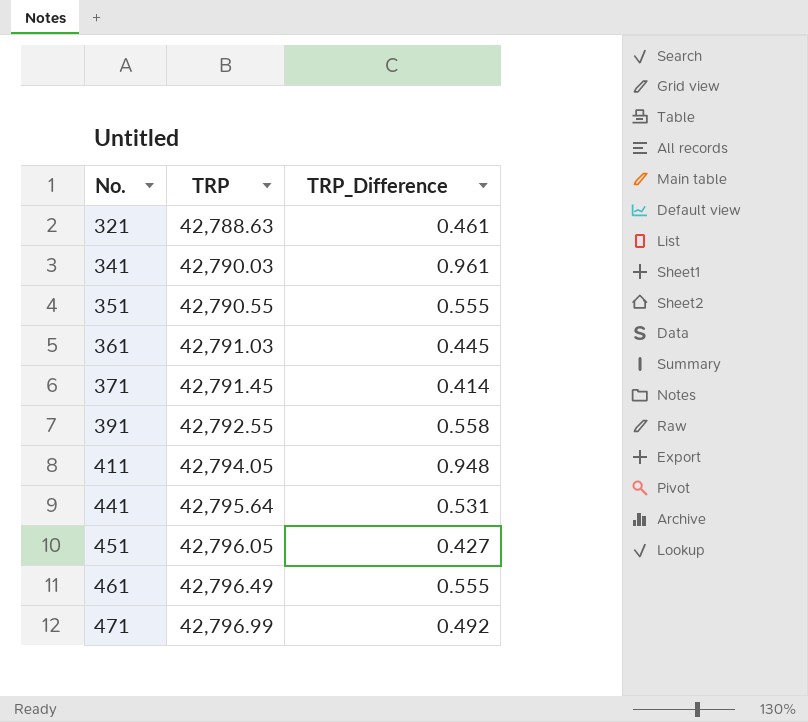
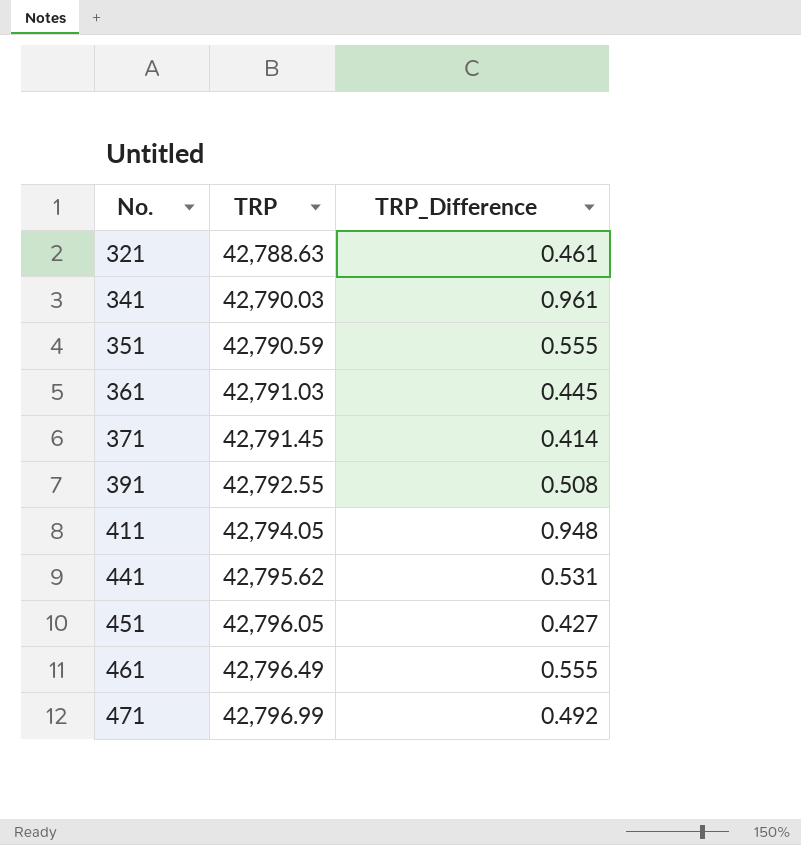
351 | TRP: 42,790.55 -> 42,790.59
391 | TRP_Difference: 0.558 -> 0.508
441 | TRP: 42,795.64 -> 42,795.62

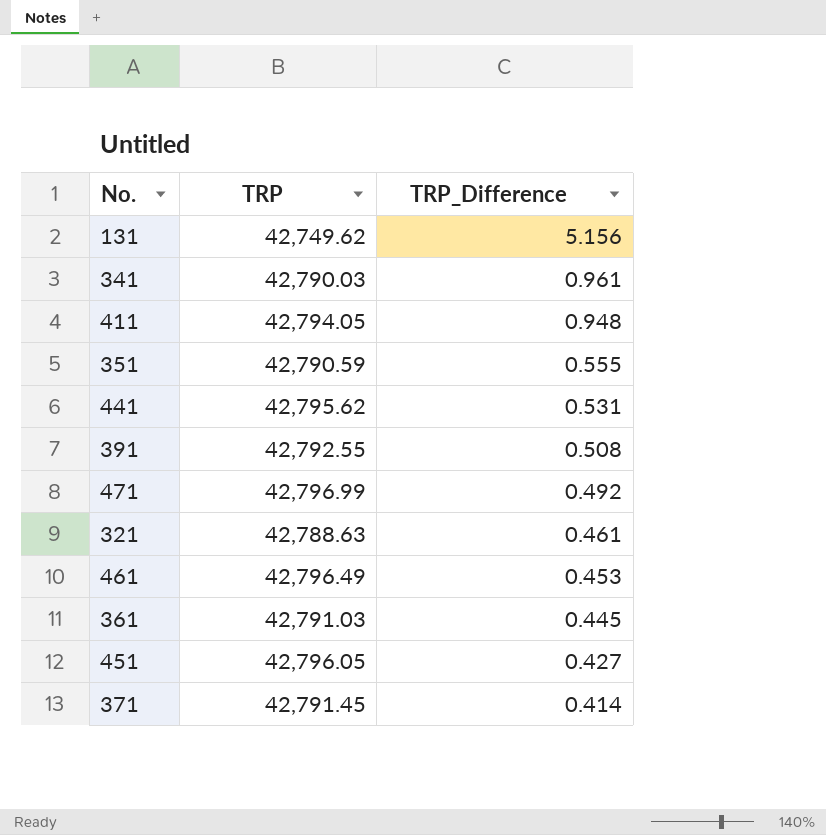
row order: No. ascending -> TRP_Difference descending
row 131: none -> 42,749.62 | 5.156
461 | TRP_Difference: 0.555 -> 0.453

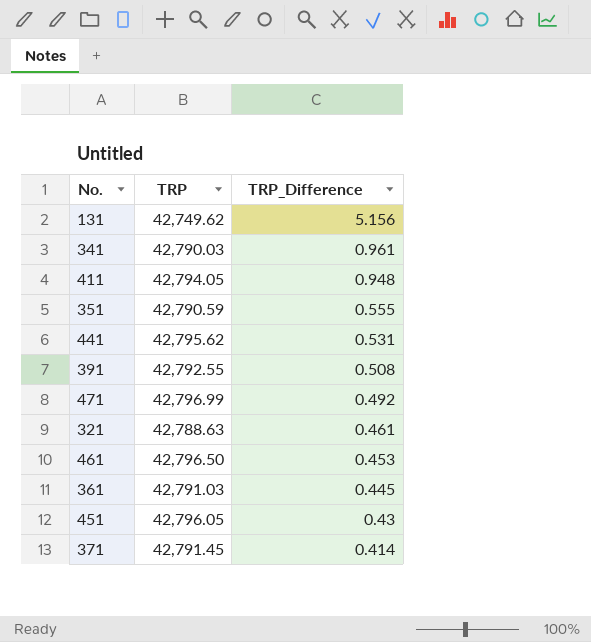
461 | TRP: 42,796.49 -> 42,796.50
451 | TRP_Difference: 0.427 -> 0.43

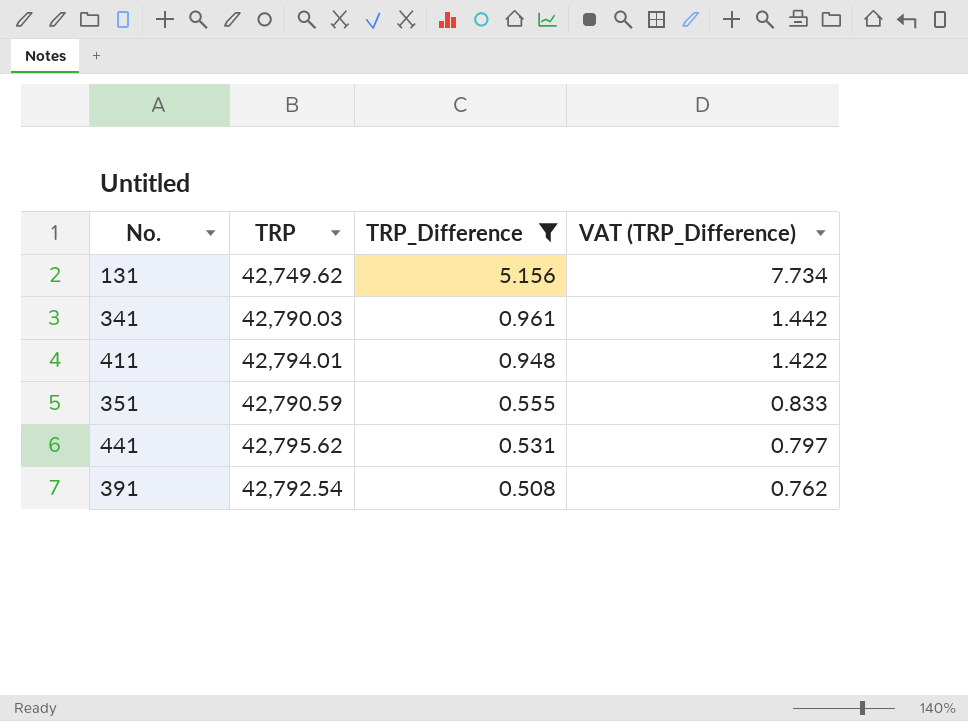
filter: none -> TRP_Difference >= 0.508
column VAT (TRP_Difference) | formula: none -> [TRP_Difference] * 1.5
411 | TRP: 42,794.05 -> 42,794.01
391 | TRP: 42,792.55 -> 42,792.54

